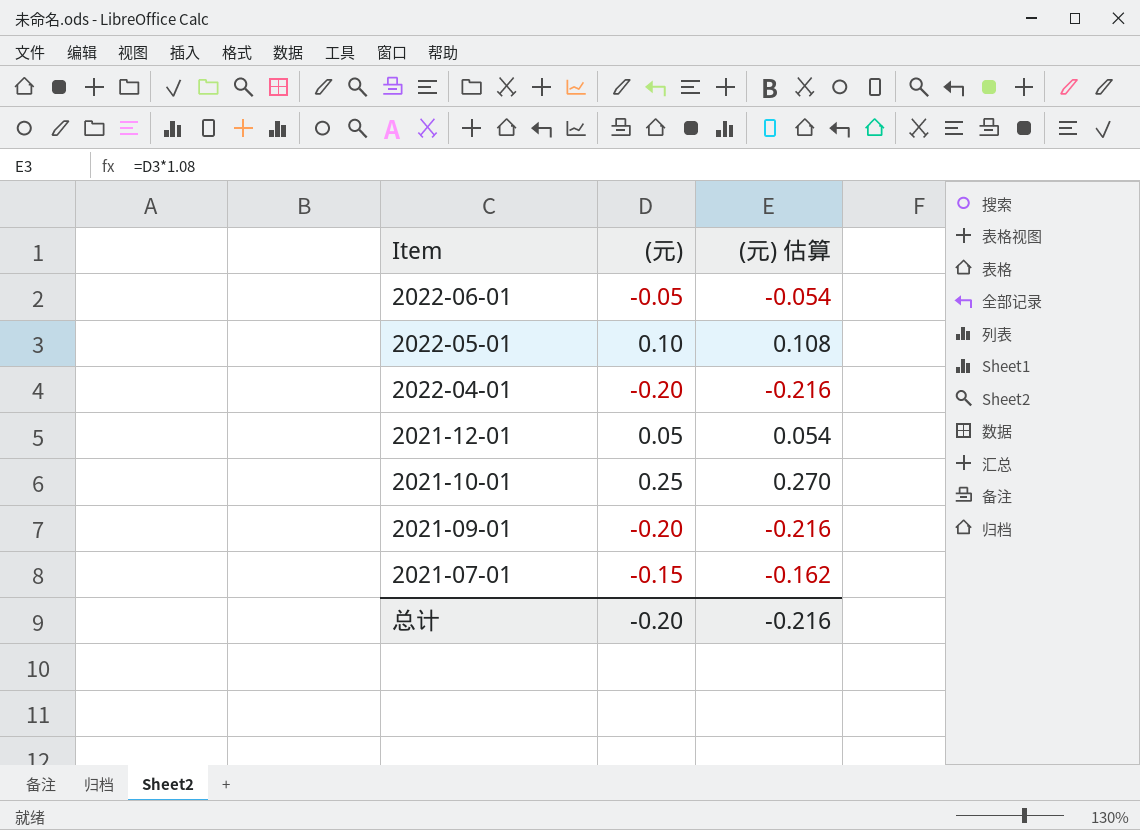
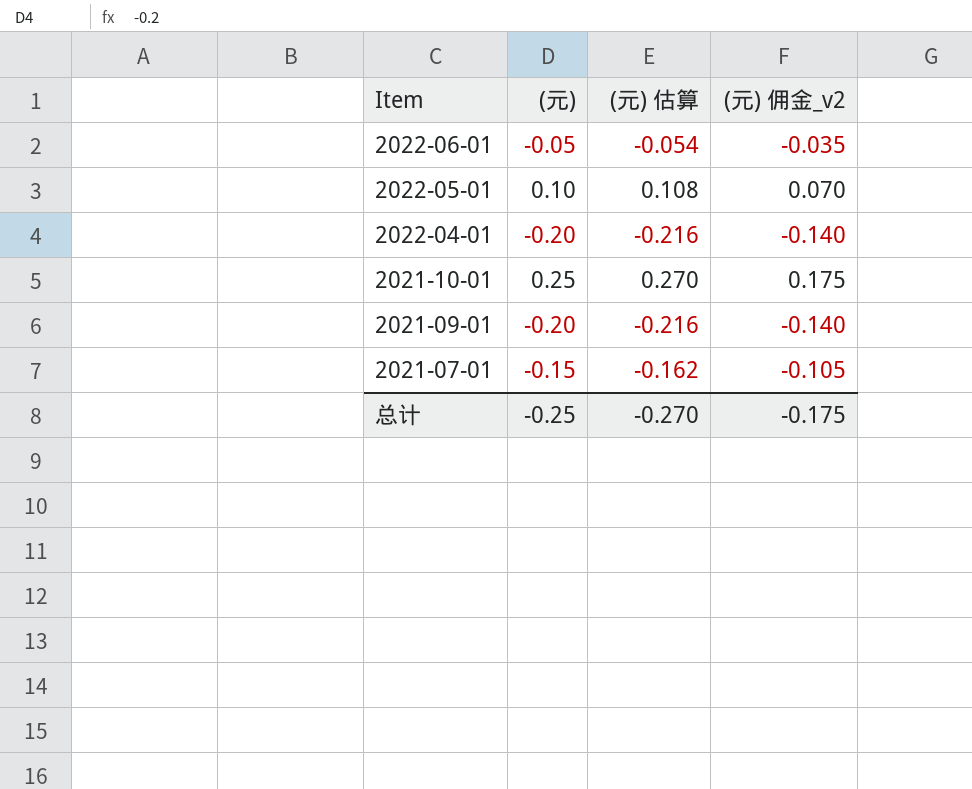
column (元) 佣金_v2 | formula: none -> [(元)] * 0.7
row 2021-12-01: 0.05 | 0.054 -> none
总计 | (元): -0.20 -> -0.25
总计 | (元) 估算: -0.216 -> -0.270

